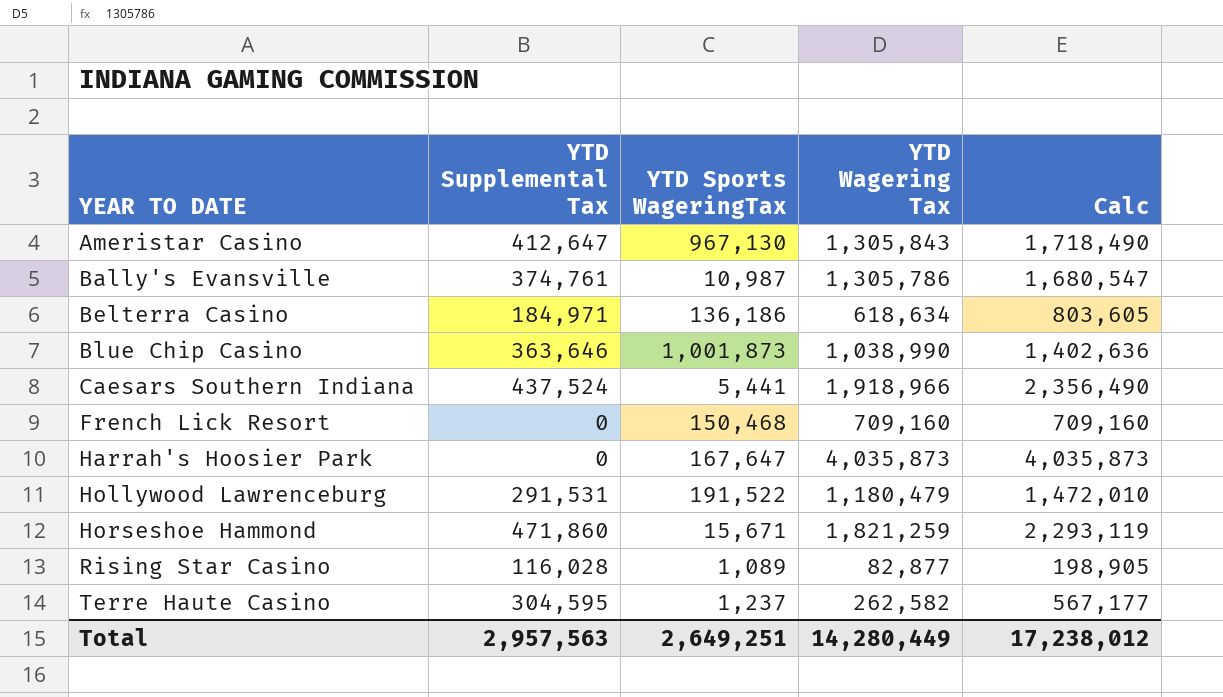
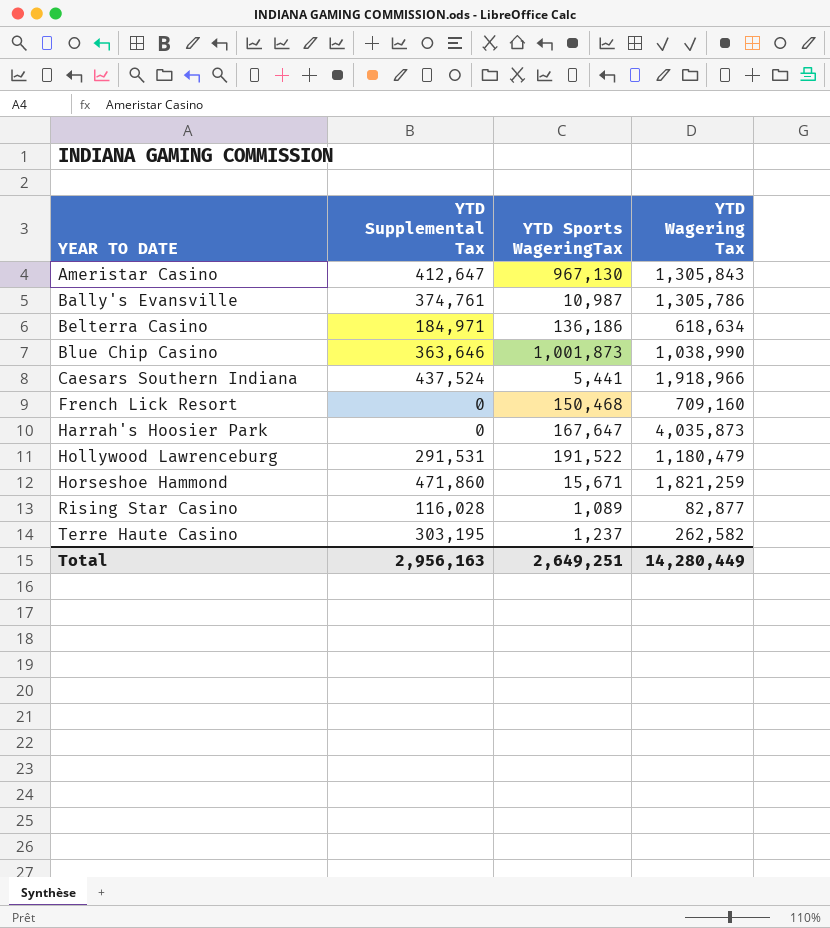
column Calc | formula: [YTD Supplemental Tax] + [YTD Wagering Tax] -> none
Terre Haute Casino | YTD Supplemental Tax: 304,595 -> 303,195
Total | YTD Supplemental Tax: 2,957,563 -> 2,956,163

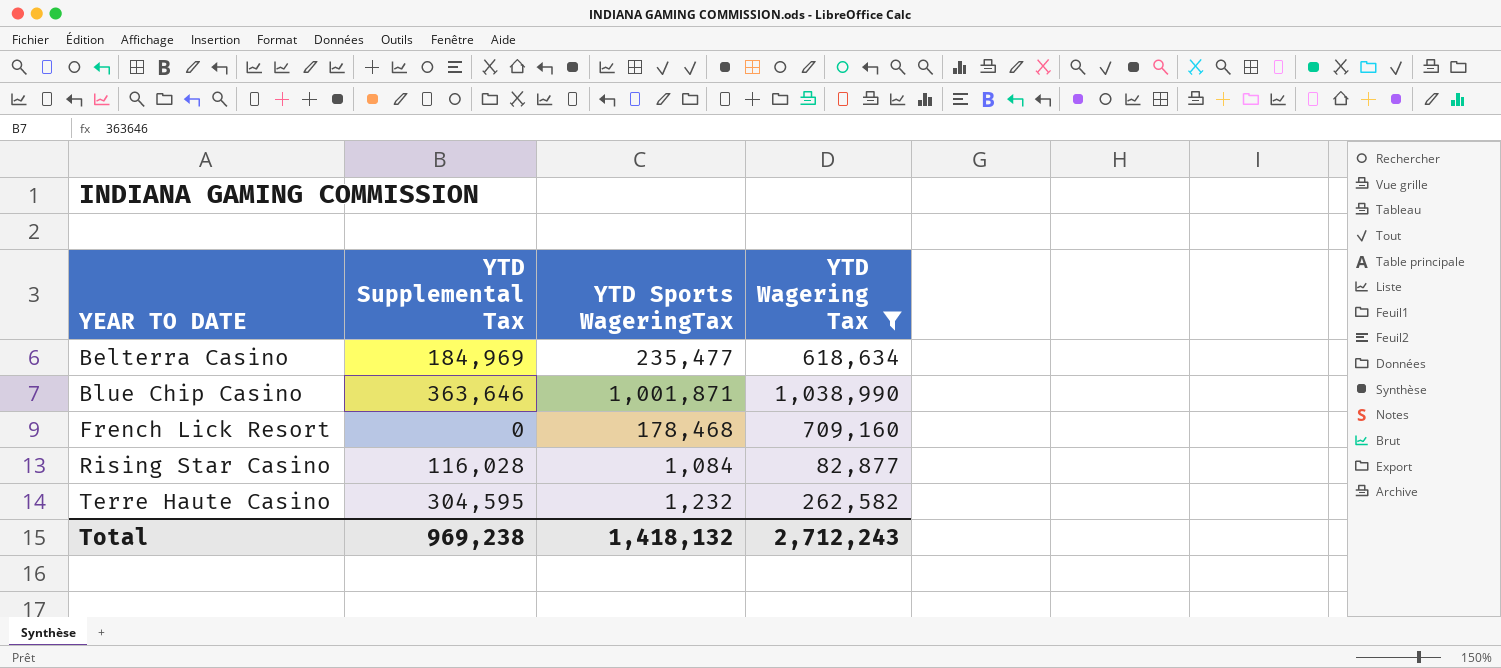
filter: none -> YTD Wagering Tax <= 1,038,990
Belterra Casino | YTD Supplemental Tax: 184,971 -> 184,969
Belterra Casino | YTD Sports WageringTax: 136,186 -> 235,477
Blue Chip Casino | YTD Sports WageringTax: 1,001,873 -> 1,001,871
French Lick Resort | YTD Sports WageringTax: 150,468 -> 178,468
Rising Star Casino | YTD Sports WageringTax: 1,089 -> 1,084
Terre Haute Casino | YTD Supplemental Tax: 303,195 -> 304,595
Terre Haute Casino | YTD Sports WageringTax: 1,237 -> 1,232
Total | YTD Supplemental Tax: 2,956,163 -> 969,238
Total | YTD Sports WageringTax: 2,649,251 -> 1,418,132
Total | YTD Wagering Tax: 14,280,449 -> 2,712,243

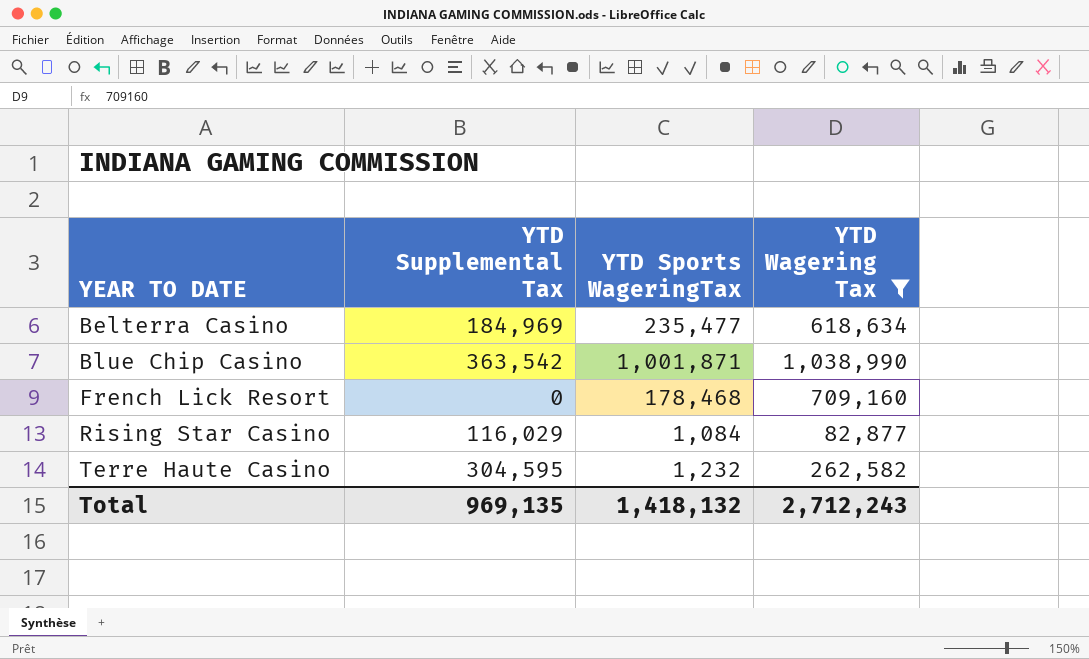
Blue Chip Casino | YTD Supplemental Tax: 363,646 -> 363,542
Rising Star Casino | YTD Supplemental Tax: 116,028 -> 116,029
Total | YTD Supplemental Tax: 969,238 -> 969,135

